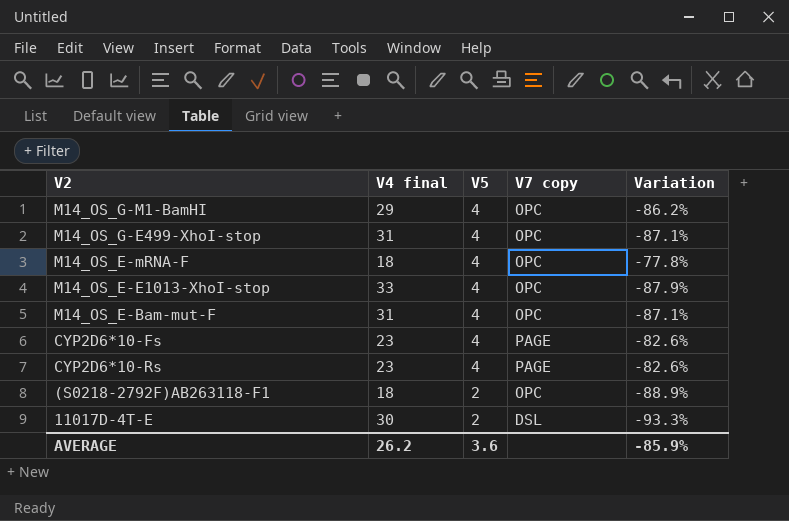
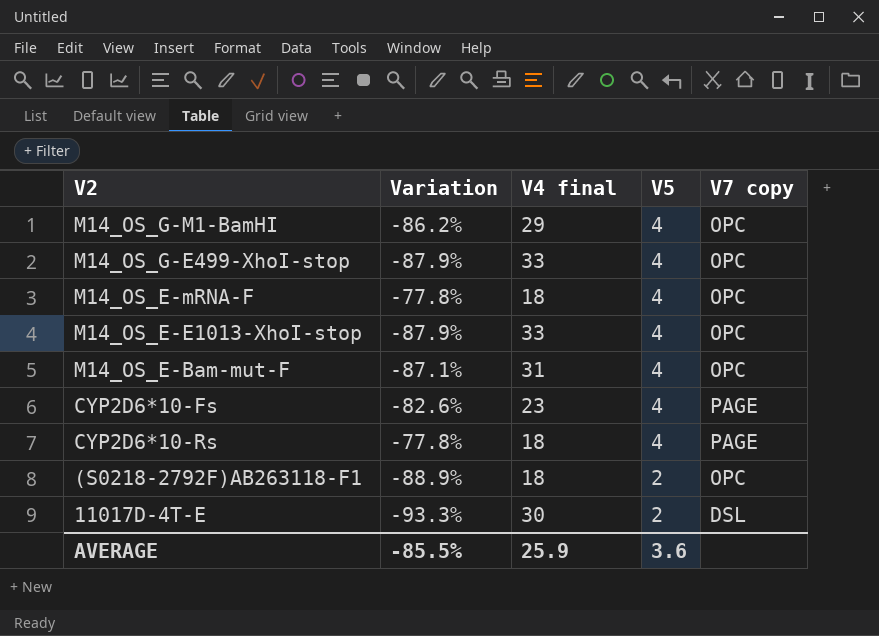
column Variation | position: 5 -> 2
M14_OS_G-E499-XhoI-stop | Variation: -87.1% -> -87.9%
M14_OS_G-E499-XhoI-stop | V4 final: 31 -> 33
CYP2D6*10-Rs | Variation: -82.6% -> -77.8%
CYP2D6*10-Rs | V4 final: 23 -> 18
AVERAGE | Variation: -85.9% -> -85.5%
AVERAGE | V4 final: 26.2 -> 25.9

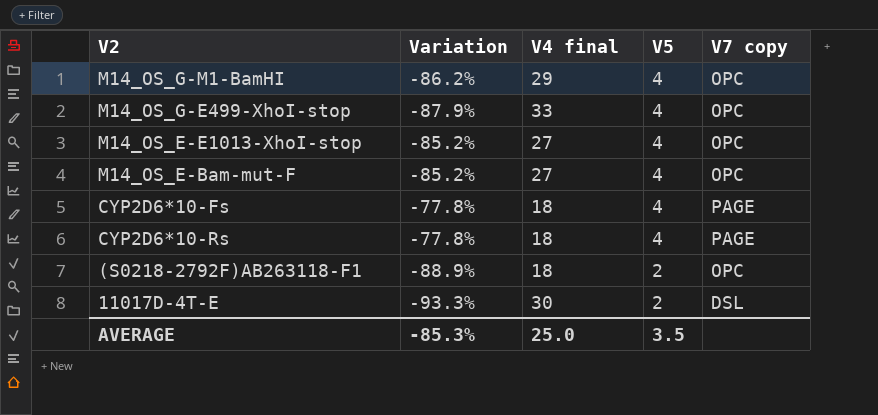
row M14_OS_E-mRNA-F: -77.8% | 18 | 4 | OPC -> none
M14_OS_E-E1013-XhoI-stop | Variation: -87.9% -> -85.2%
M14_OS_E-E1013-XhoI-stop | V4 final: 33 -> 27
M14_OS_E-Bam-mut-F | Variation: -87.1% -> -85.2%
M14_OS_E-Bam-mut-F | V4 final: 31 -> 27
CYP2D6*10-Fs | Variation: -82.6% -> -77.8%
CYP2D6*10-Fs | V4 final: 23 -> 18
AVERAGE | Variation: -85.5% -> -85.3%
AVERAGE | V4 final: 25.9 -> 25.0
AVERAGE | V5: 3.6 -> 3.5

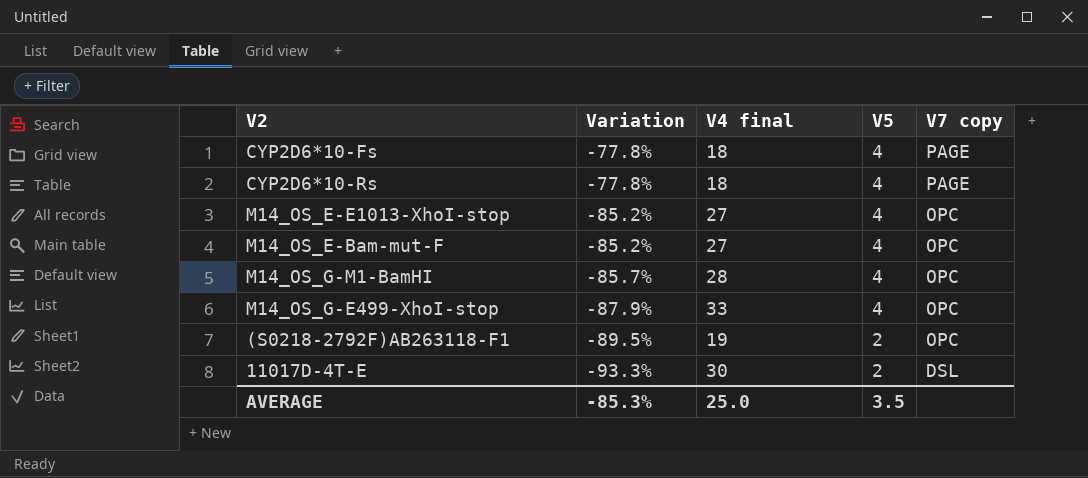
row order: V5 descending -> Variation descending
M14_OS_G-M1-BamHI | Variation: -86.2% -> -85.7%
M14_OS_G-M1-BamHI | V4 final: 29 -> 28
(S0218-2792F)AB263118-F1 | Variation: -88.9% -> -89.5%
(S0218-2792F)AB263118-F1 | V4 final: 18 -> 19

